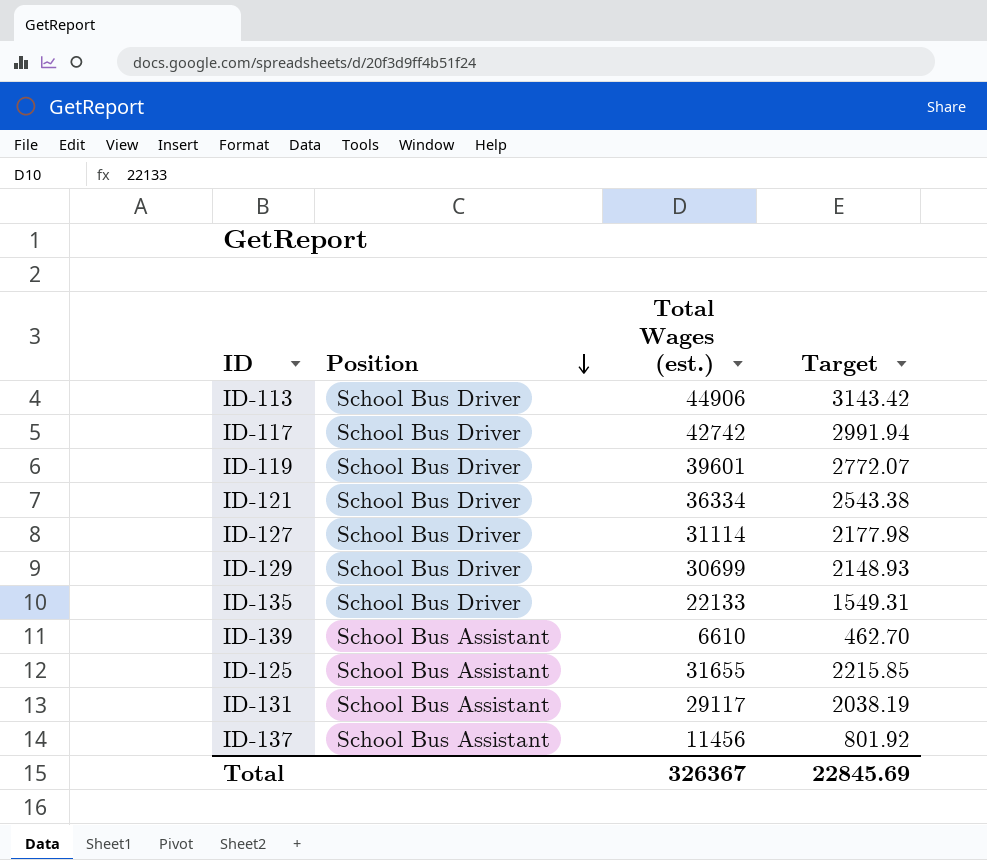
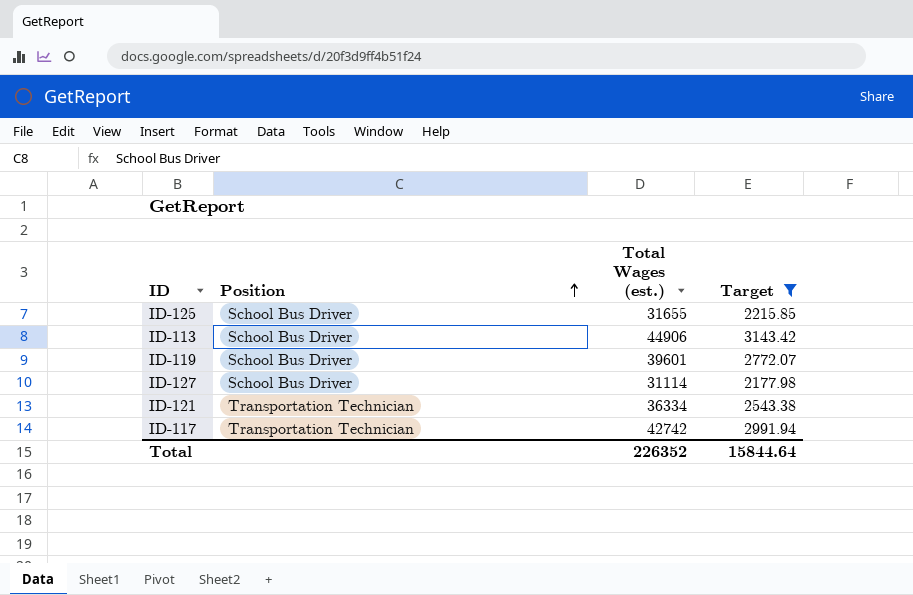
filter: none -> Target >= 2177.98
row order: Position descending -> Position ascending
ID-125 | Position: School Bus Assistant -> School Bus Driver
ID-121 | Position: School Bus Driver -> Transportation Technician
ID-117 | Position: School Bus Driver -> Transportation Technician
Total | Total Wages (est.): 326367 -> 226352
Total | Target: 22845.69 -> 15844.64

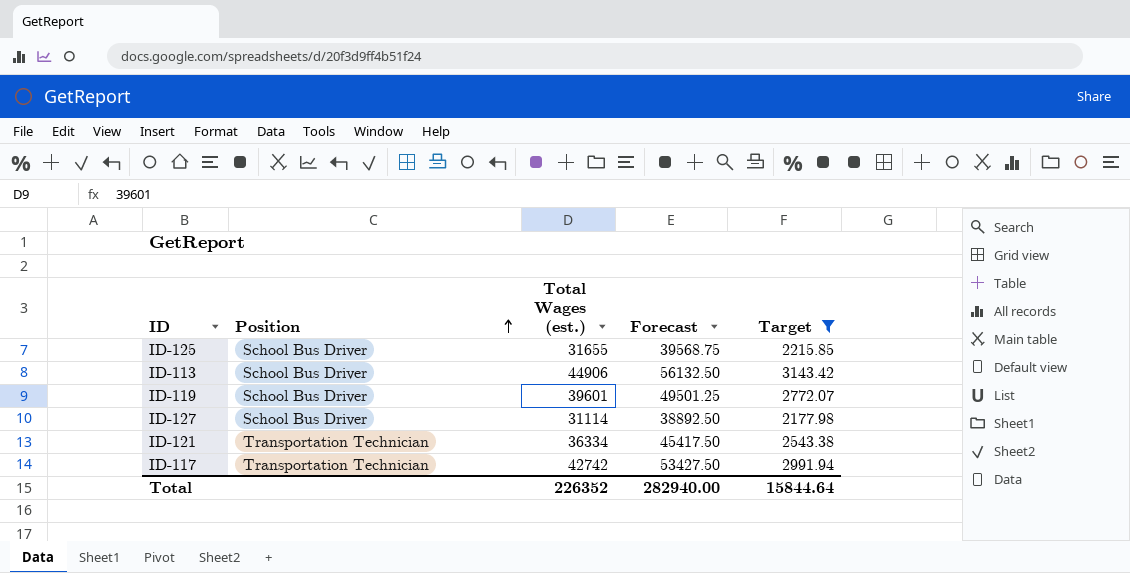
column Forecast | formula: none -> [Total Wages (est.)] * 1.25

